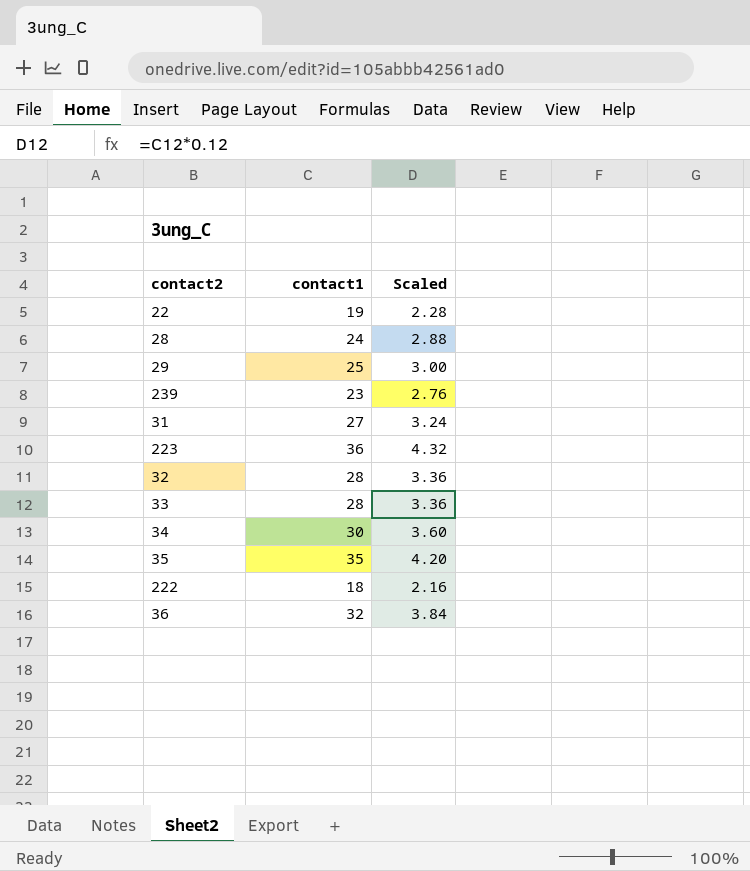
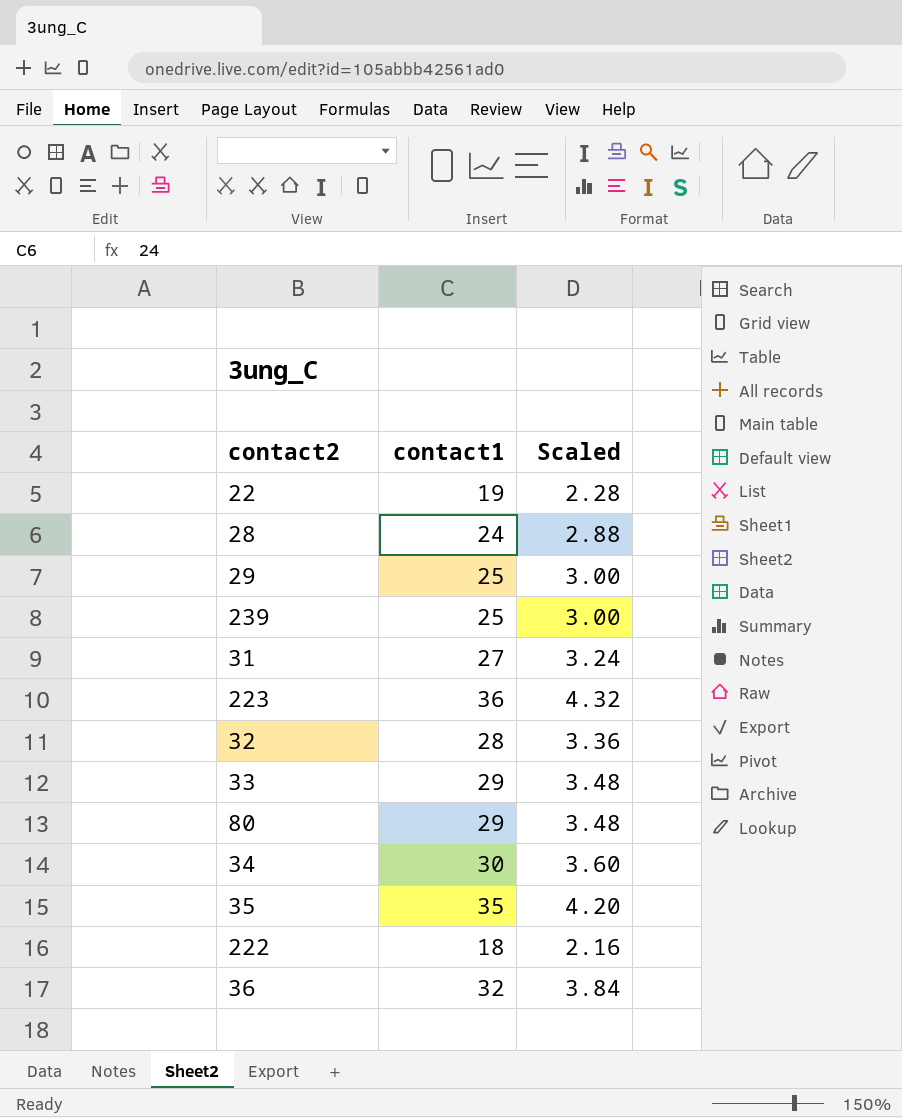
239 | contact1: 23 -> 25
239 | Scaled: 2.76 -> 3.00
33 | contact1: 28 -> 29
33 | Scaled: 3.36 -> 3.48
row 80: none -> 29 | 3.48

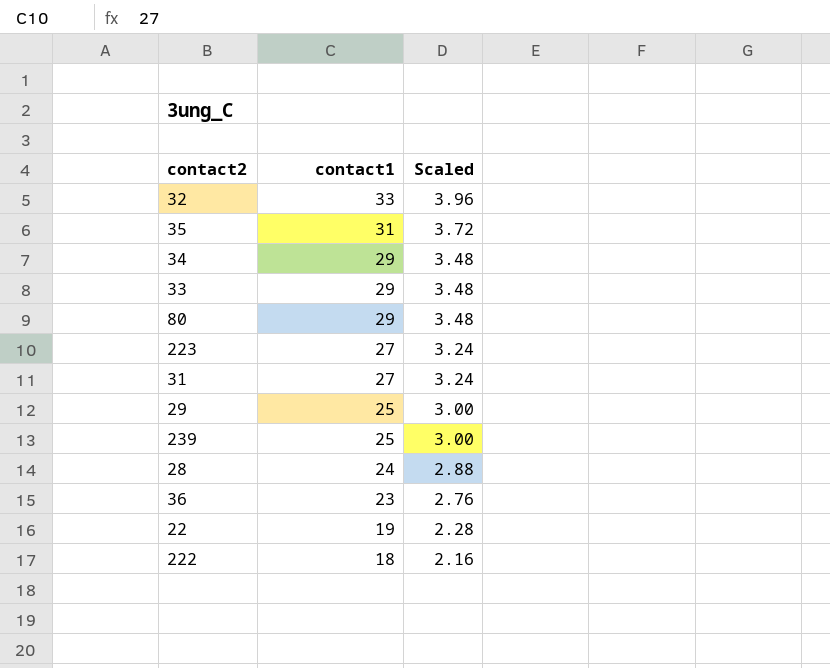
row order: none -> contact1 descending
32 | contact1: 28 -> 33
32 | Scaled: 3.36 -> 3.96
35 | contact1: 35 -> 31
35 | Scaled: 4.20 -> 3.72
34 | contact1: 30 -> 29
34 | Scaled: 3.60 -> 3.48
223 | contact1: 36 -> 27
223 | Scaled: 4.32 -> 3.24
36 | contact1: 32 -> 23
36 | Scaled: 3.84 -> 2.76

